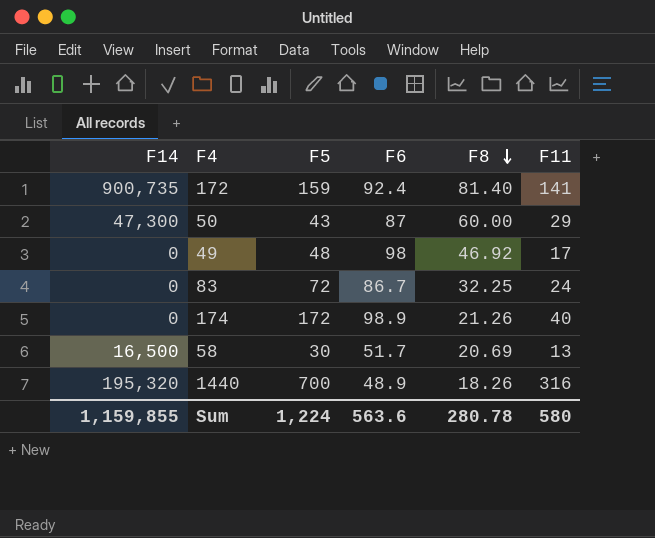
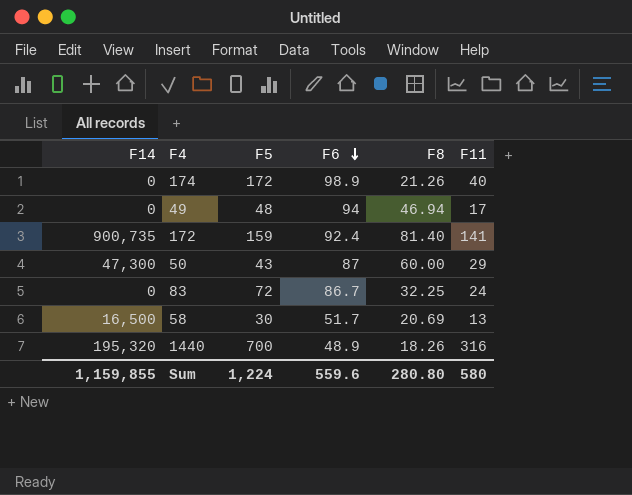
row order: F8 descending -> F6 descending
49 | F6: 98 -> 94
49 | F8: 46.92 -> 46.94
Sum | F6: 563.6 -> 559.6
Sum | F8: 280.78 -> 280.80

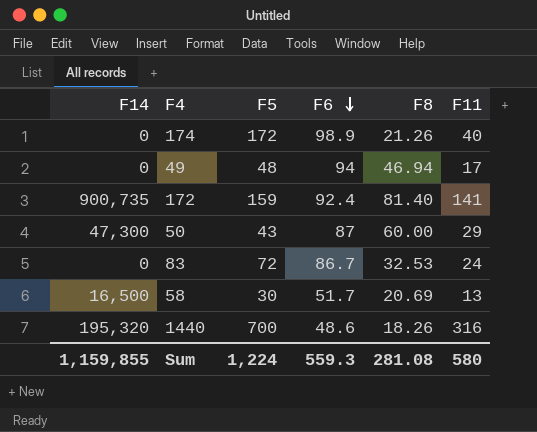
83 | F8: 32.25 -> 32.53
1440 | F6: 48.9 -> 48.6
Sum | F6: 559.6 -> 559.3
Sum | F8: 280.80 -> 281.08

